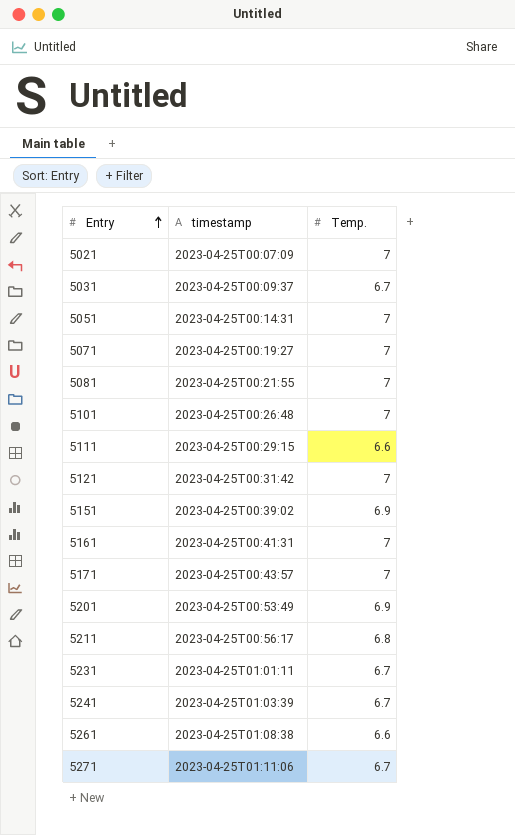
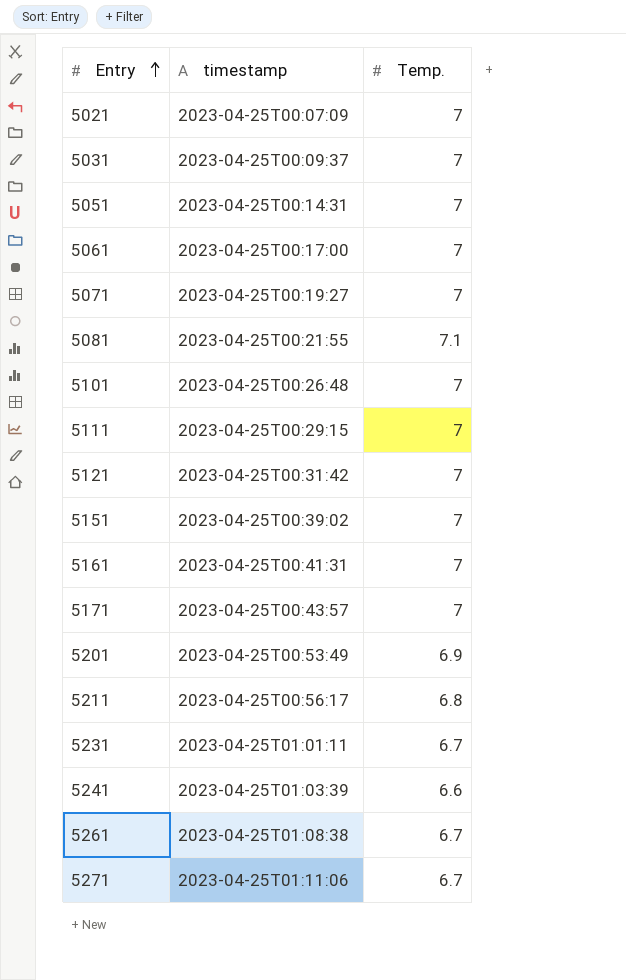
5031 | Temp.: 6.7 -> 7
row 5061: none -> 2023-04-25T00:17:00 | 7
5081 | Temp.: 7 -> 7.1
5111 | Temp.: 6.6 -> 7
5151 | Temp.: 6.9 -> 7
5241 | Temp.: 6.7 -> 6.6
5261 | Temp.: 6.6 -> 6.7

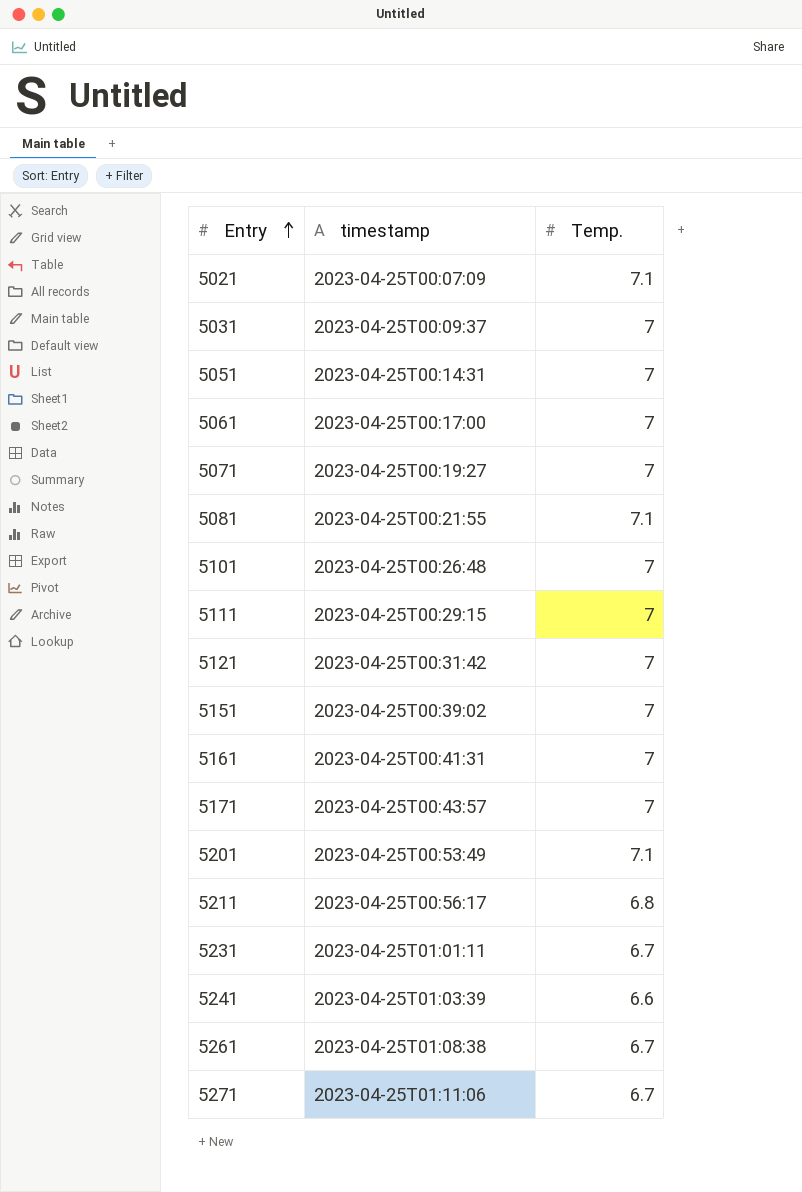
5021 | Temp.: 7 -> 7.1
5201 | Temp.: 6.9 -> 7.1

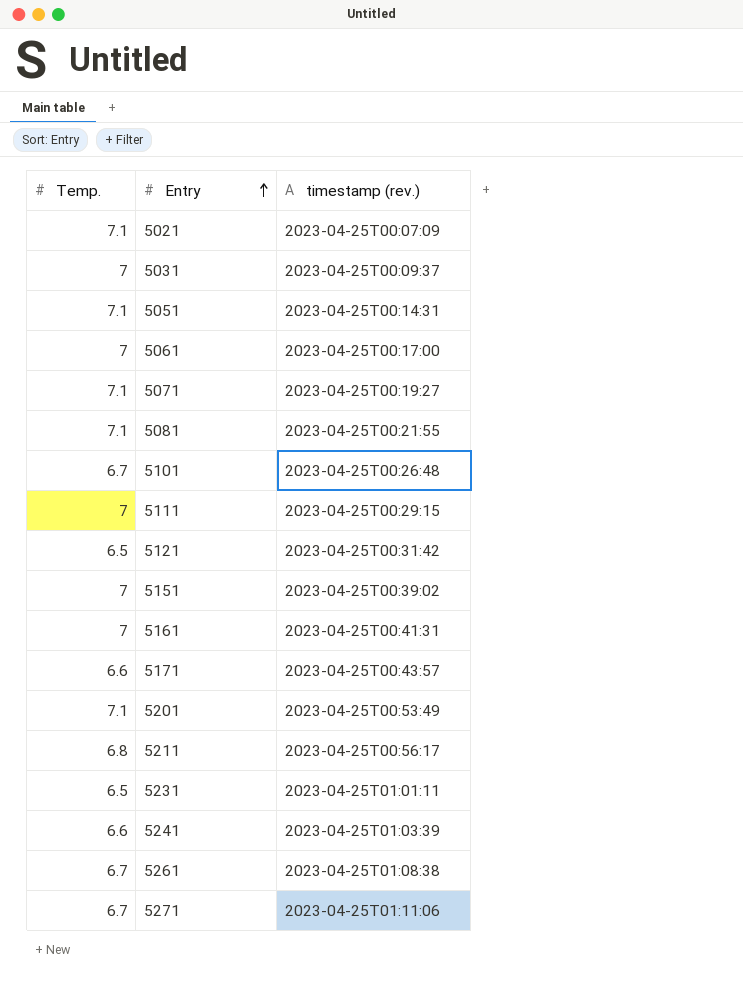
column Temp. | position: 3 -> 1
column name: timestamp -> timestamp (rev.)
5051 | Temp.: 7 -> 7.1
5071 | Temp.: 7 -> 7.1
5101 | Temp.: 7 -> 6.7
5121 | Temp.: 7 -> 6.5
5171 | Temp.: 7 -> 6.6
5231 | Temp.: 6.7 -> 6.5

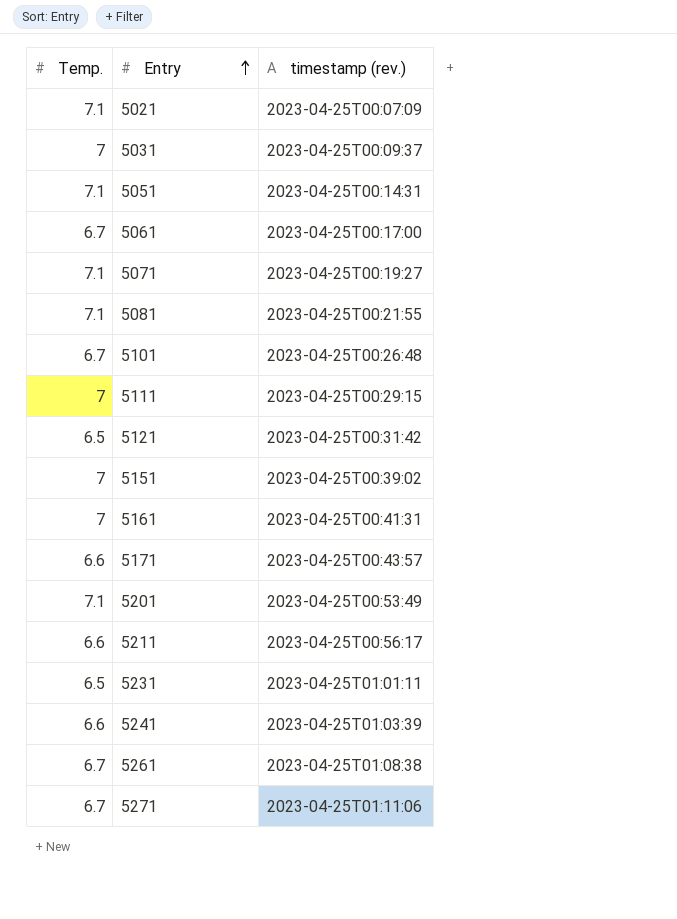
5061 | Temp.: 7 -> 6.7
5211 | Temp.: 6.8 -> 6.6

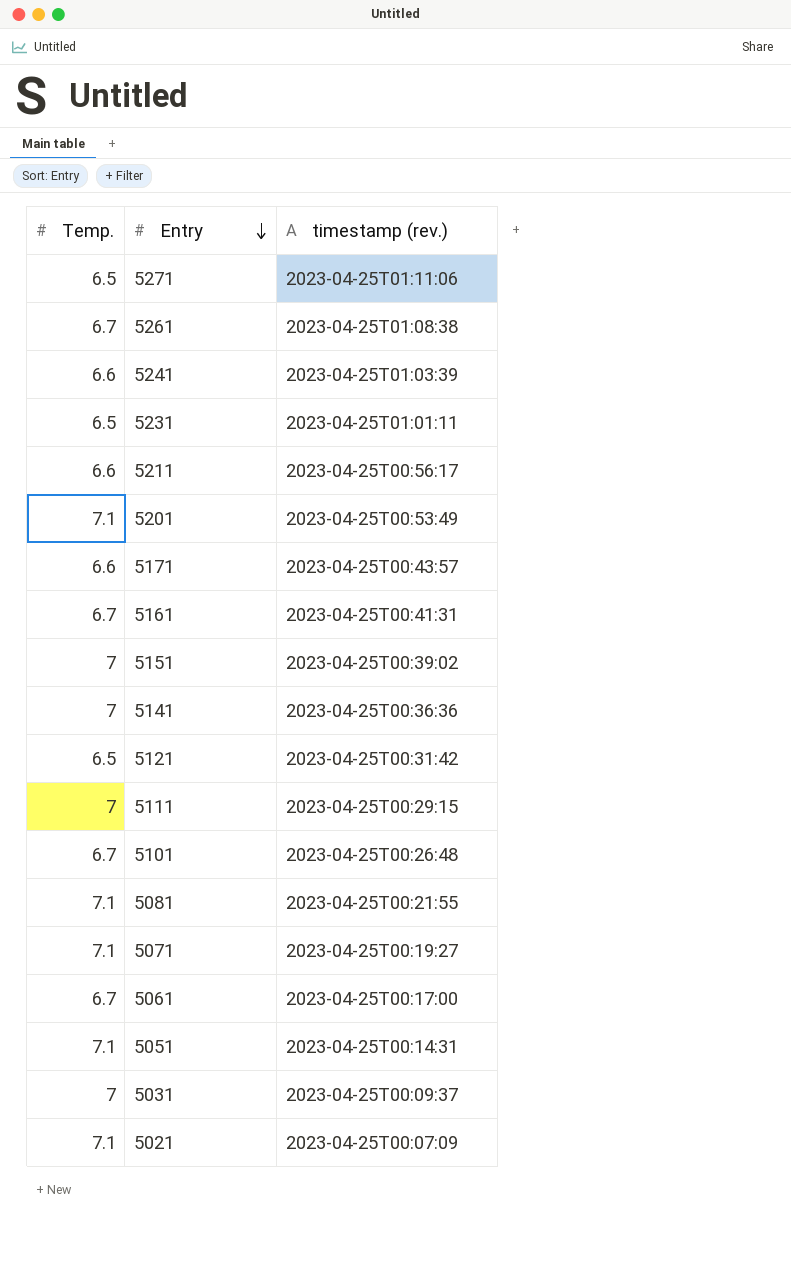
row order: Entry ascending -> Entry descending
5271 | Temp.: 6.7 -> 6.5
5161 | Temp.: 7 -> 6.7
row 5141: none -> 7 | 2023-04-25T00:36:36

